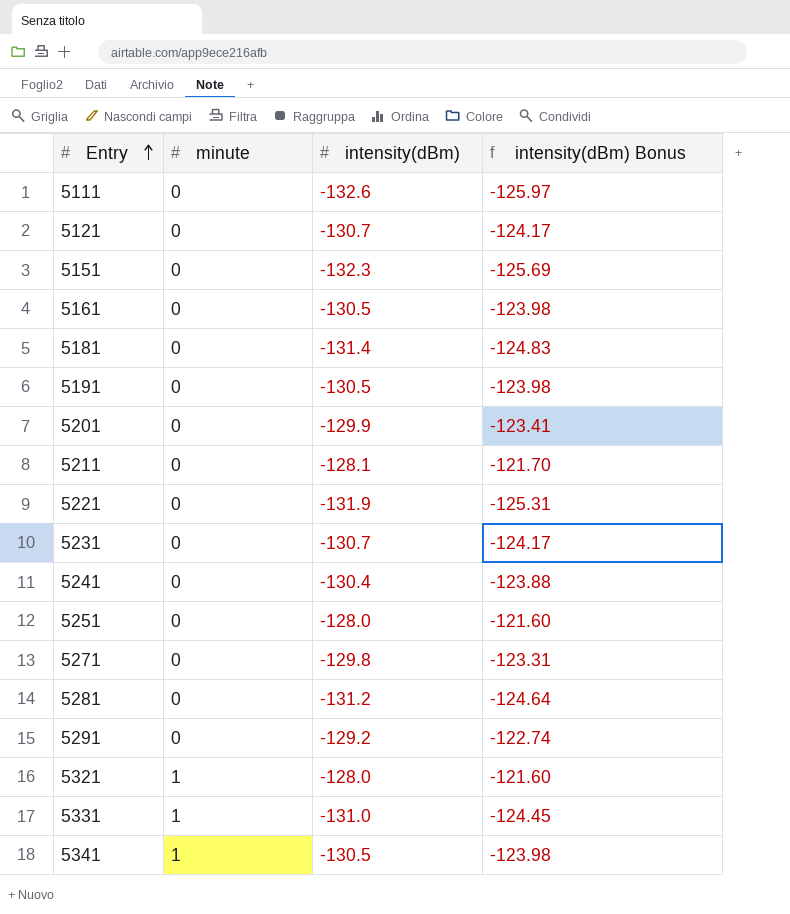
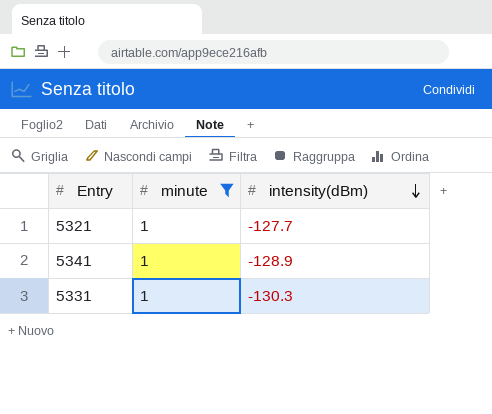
filter: none -> minute = 1
row order: Entry ascending -> intensity(dBm) descending
column intensity(dBm) Bonus | formula: [intensity(dBm)] * 0.95 -> none
5321 | intensity(dBm): -128.0 -> -127.7
5341 | intensity(dBm): -130.5 -> -128.9
5331 | intensity(dBm): -131.0 -> -130.3

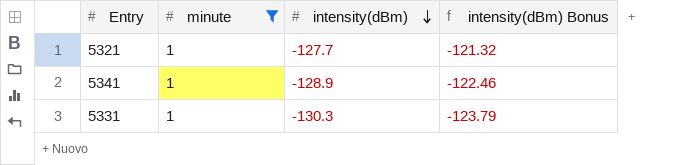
column intensity(dBm) Bonus | formula: none -> [intensity(dBm)] * 0.95

